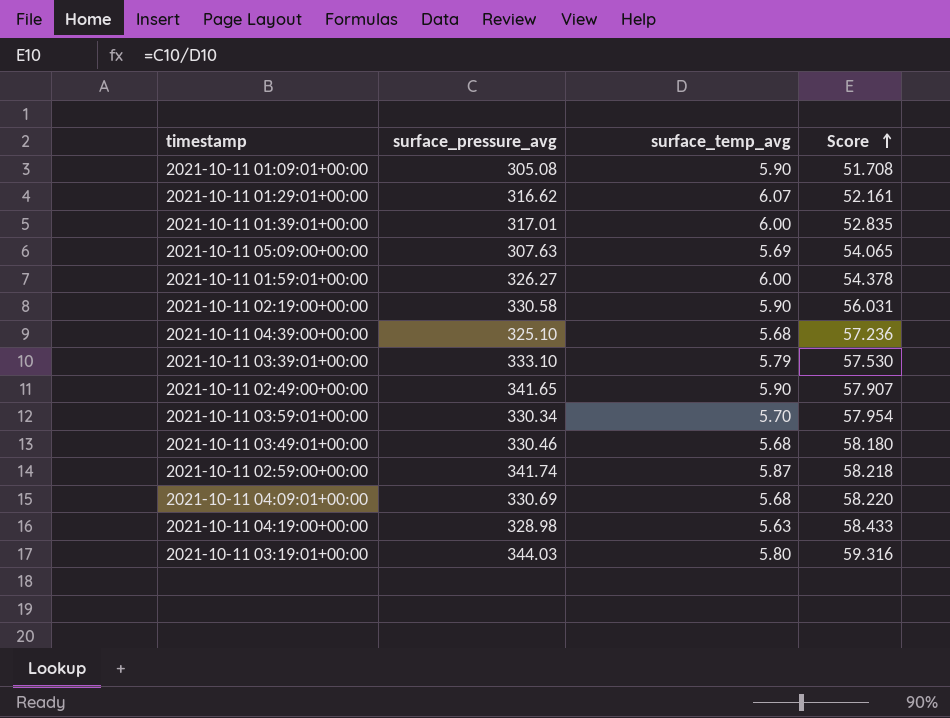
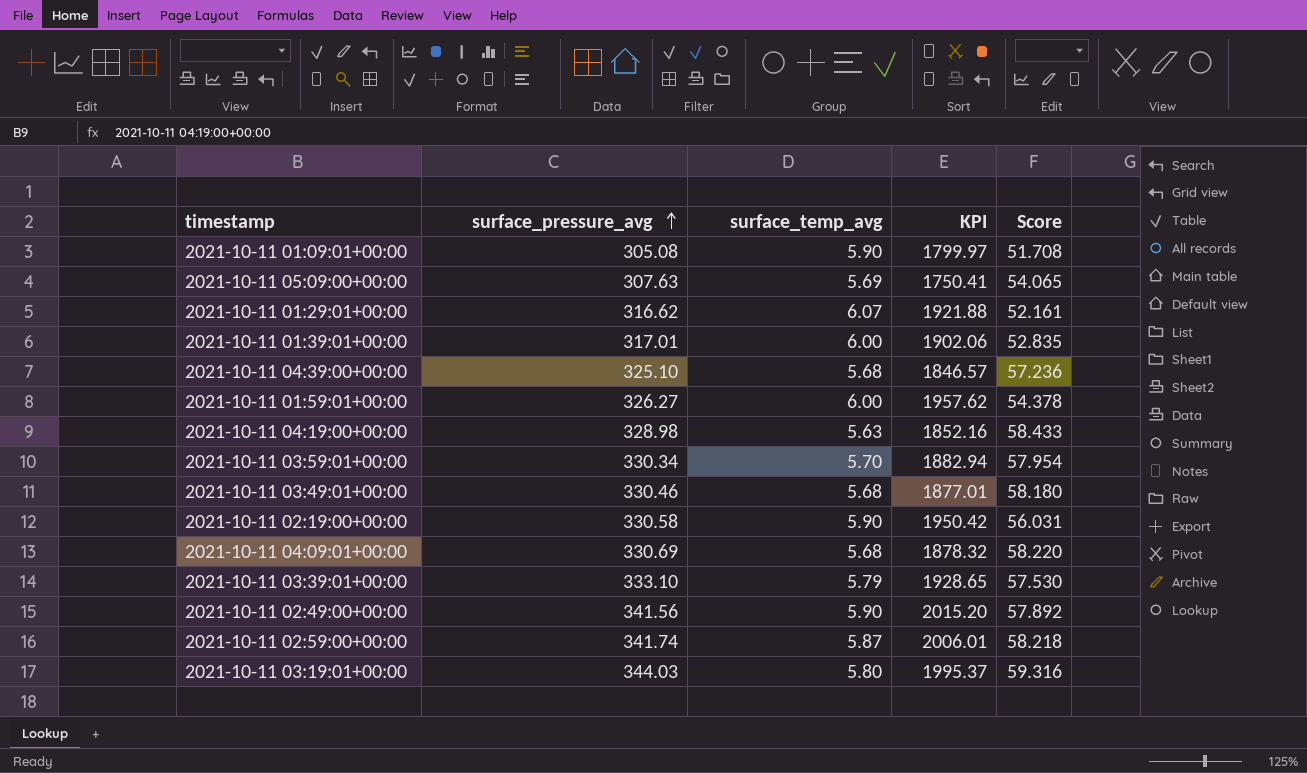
row order: Score ascending -> surface_pressure_avg ascending
column KPI | formula: none -> [surface_pressure_avg] * [surface_temp_avg]
2021-10-11 02:49:00+00:00 | surface_pressure_avg: 341.65 -> 341.56
2021-10-11 02:49:00+00:00 | Score: 57.907 -> 57.892

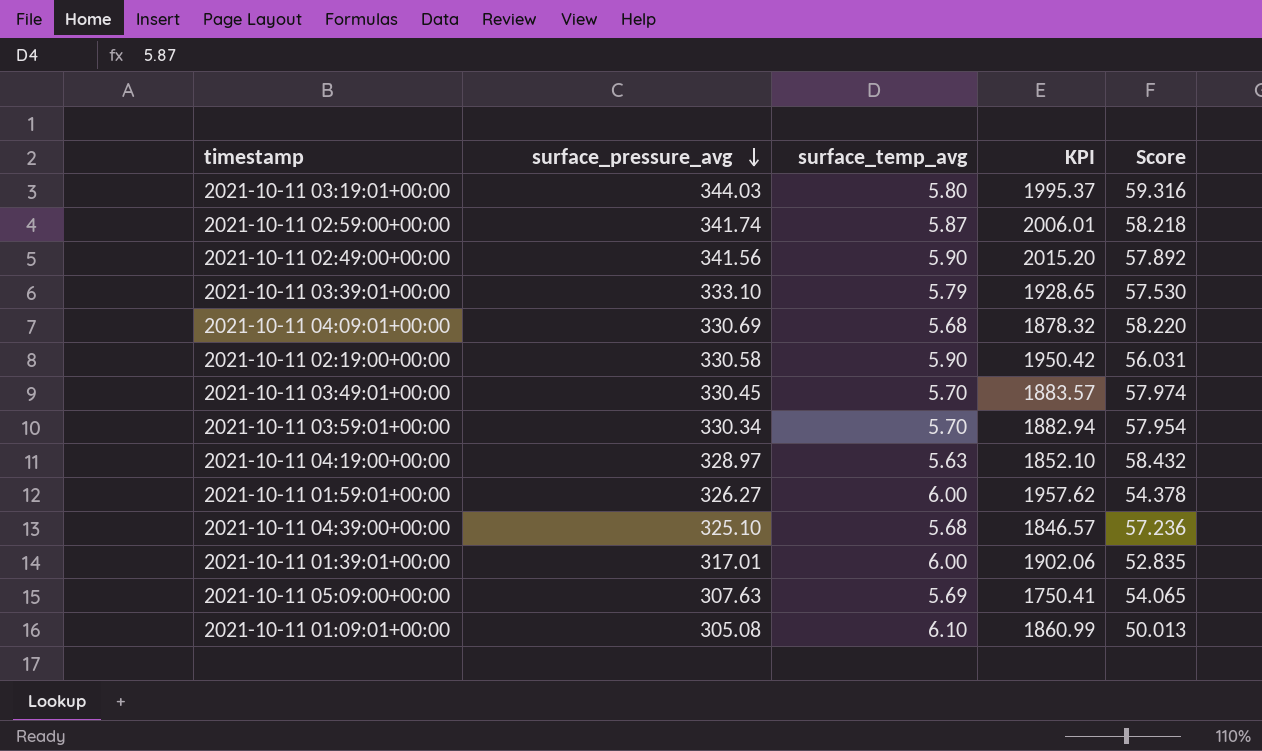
row order: surface_pressure_avg ascending -> surface_pressure_avg descending
row 2021-10-11 01:29:01+00:00: 316.62 | 6.07 | 1921.88 | 52.161 -> none
2021-10-11 03:49:01+00:00 | surface_pressure_avg: 330.46 -> 330.45
2021-10-11 03:49:01+00:00 | surface_temp_avg: 5.68 -> 5.70
2021-10-11 03:49:01+00:00 | KPI: 1877.01 -> 1883.57
2021-10-11 03:49:01+00:00 | Score: 58.180 -> 57.974
2021-10-11 04:19:00+00:00 | surface_pressure_avg: 328.98 -> 328.97
2021-10-11 04:19:00+00:00 | KPI: 1852.16 -> 1852.10
2021-10-11 04:19:00+00:00 | Score: 58.433 -> 58.432
2021-10-11 01:09:01+00:00 | surface_temp_avg: 5.90 -> 6.10
2021-10-11 01:09:01+00:00 | KPI: 1799.97 -> 1860.99
2021-10-11 01:09:01+00:00 | Score: 51.708 -> 50.013

